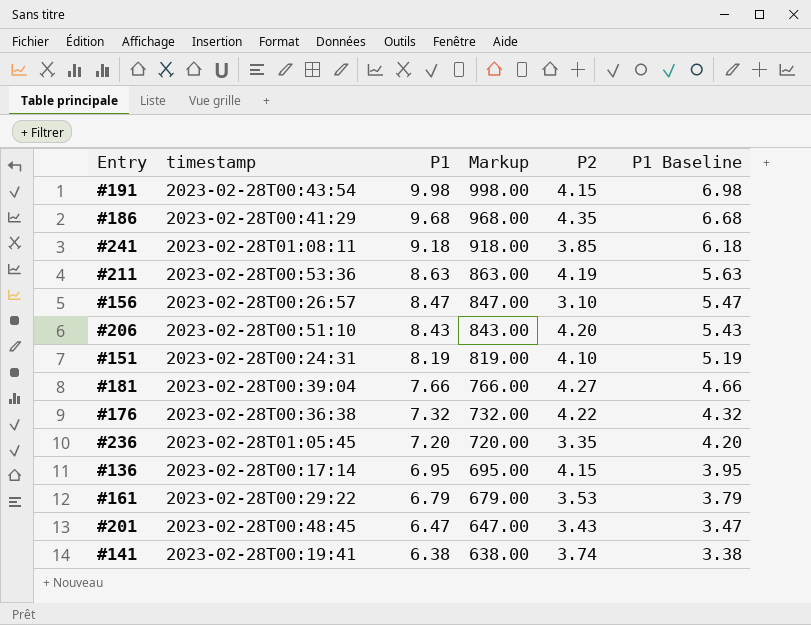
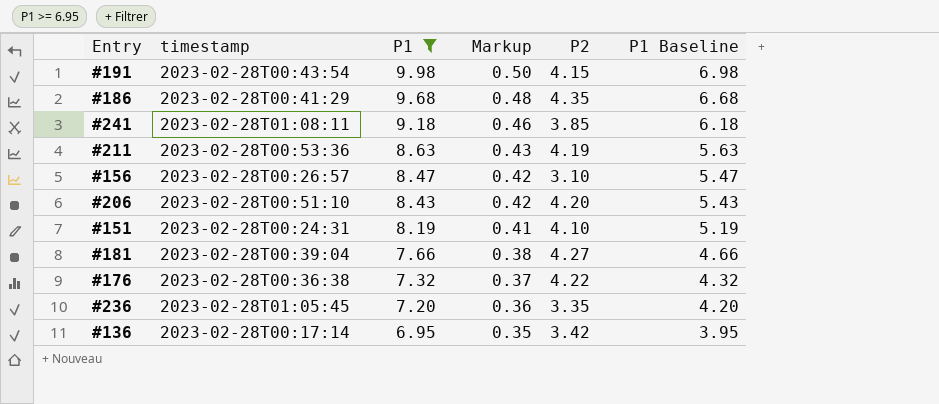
filter: none -> P1 >= 6.95
column Markup | formula: [P1] * 100 -> [P1] * 0.05
#136 | P2: 4.15 -> 3.42

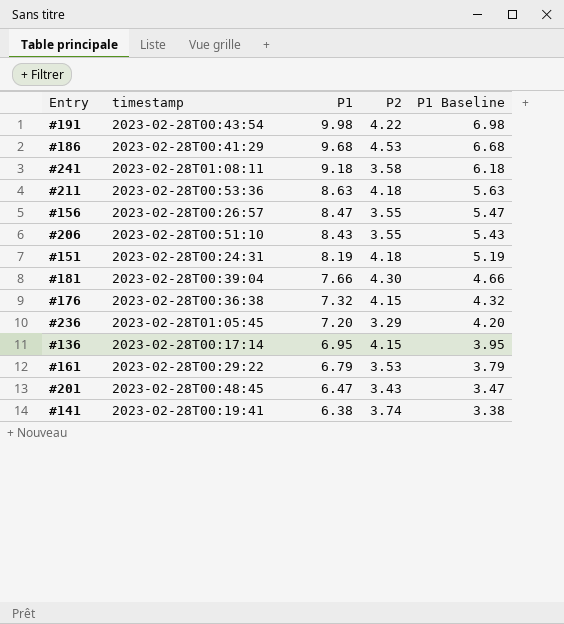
filter: P1 >= 6.95 -> none
column Markup | formula: [P1] * 0.05 -> none
#191 | P2: 4.15 -> 4.22
#186 | P2: 4.35 -> 4.53
#241 | P2: 3.85 -> 3.58
#211 | P2: 4.19 -> 4.18
#156 | P2: 3.10 -> 3.55
#206 | P2: 4.20 -> 3.55
#151 | P2: 4.10 -> 4.18
#181 | P2: 4.27 -> 4.30
#176 | P2: 4.22 -> 4.15
#236 | P2: 3.35 -> 3.29
#136 | P2: 3.42 -> 4.15

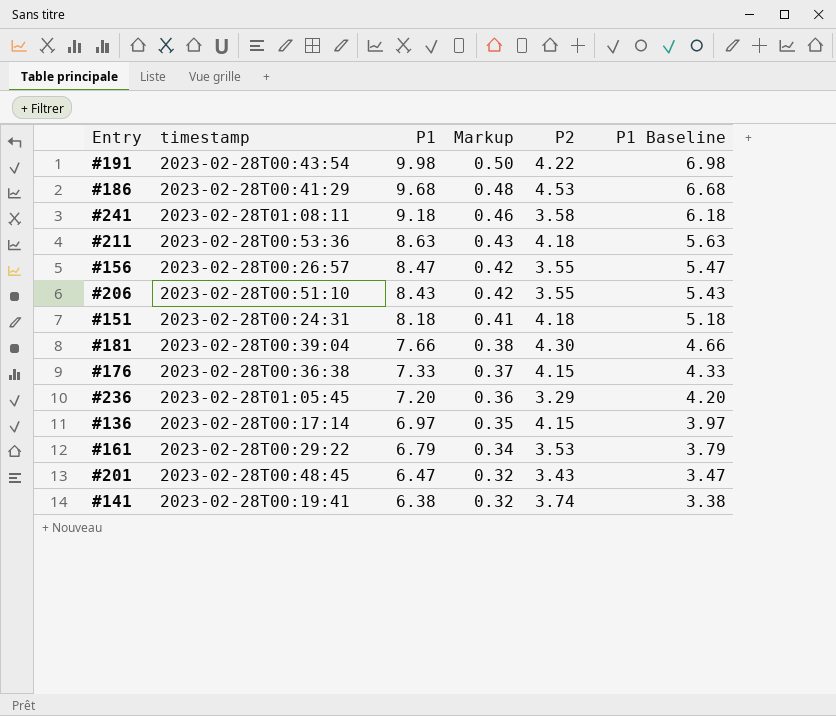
column Markup | formula: none -> [P1] * 0.05
#151 | P1: 8.19 -> 8.18
#151 | P1 Baseline: 5.19 -> 5.18
#176 | P1: 7.32 -> 7.33
#176 | P1 Baseline: 4.32 -> 4.33
#136 | P1: 6.95 -> 6.97
#136 | P1 Baseline: 3.95 -> 3.97

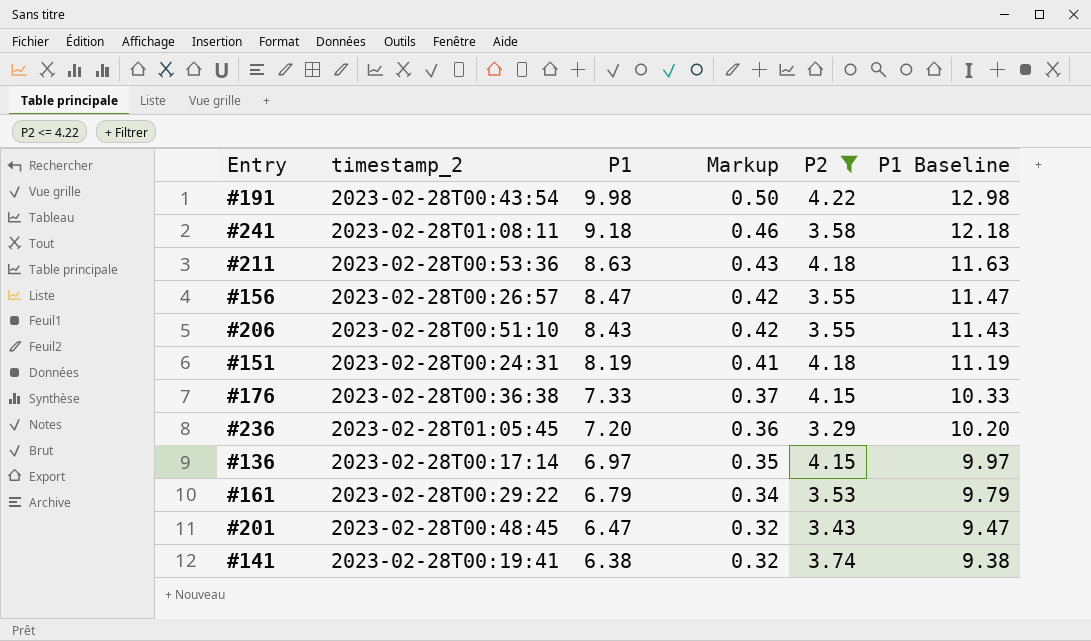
filter: none -> P2 <= 4.22
column name: timestamp -> timestamp_2
column P1 Baseline | formula: [P1] - 3 -> [P1] + 3
#151 | P1: 8.18 -> 8.19

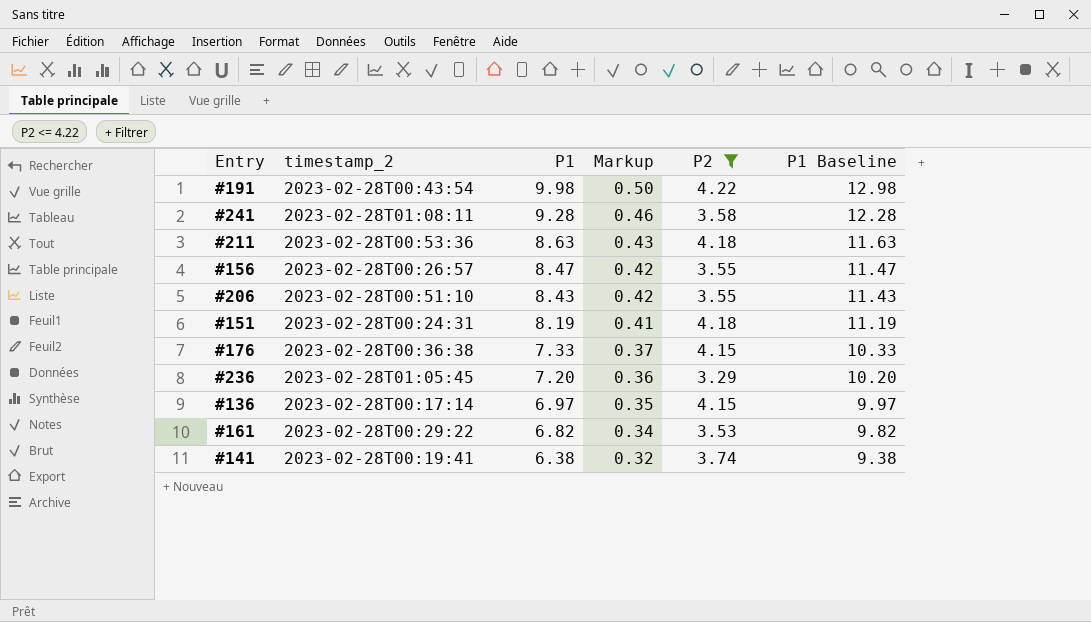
row #201: 2023-02-28T00:48:45 | 6.47 | 0.32 | 3.43 | 9.47 -> none
#241 | P1: 9.18 -> 9.28
#241 | P1 Baseline: 12.18 -> 12.28
#161 | P1: 6.79 -> 6.82
#161 | P1 Baseline: 9.79 -> 9.82

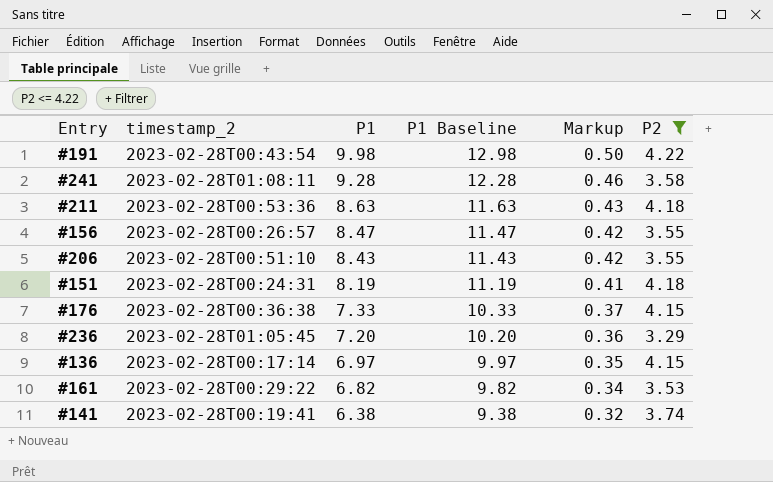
column P1 Baseline | position: 6 -> 4

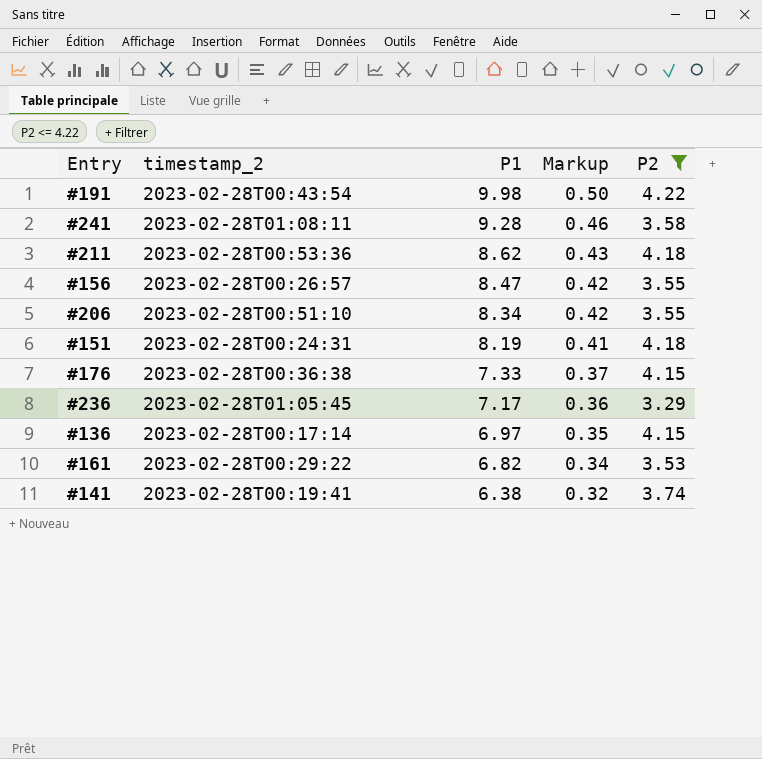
column P1 Baseline | formula: [P1] + 3 -> none
#211 | P1: 8.63 -> 8.62
#206 | P1: 8.43 -> 8.34
#236 | P1: 7.20 -> 7.17

